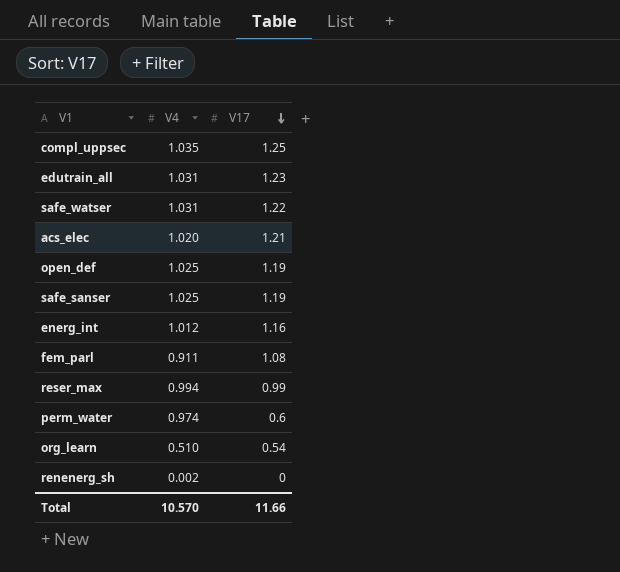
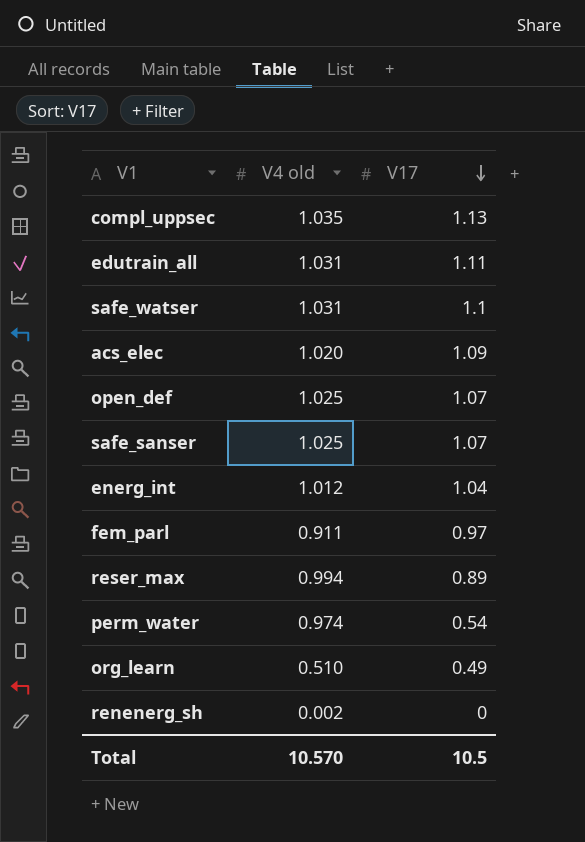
column name: V4 -> V4 old
compl_uppsec | V17: 1.25 -> 1.13
edutrain_all | V17: 1.23 -> 1.11
safe_watser | V17: 1.22 -> 1.1
acs_elec | V17: 1.21 -> 1.09
open_def | V17: 1.19 -> 1.07
safe_sanser | V17: 1.19 -> 1.07
energ_int | V17: 1.16 -> 1.04
fem_parl | V17: 1.08 -> 0.97
reser_max | V17: 0.99 -> 0.89
perm_water | V17: 0.6 -> 0.54
org_learn | V17: 0.54 -> 0.49
Total | V17: 11.66 -> 10.5

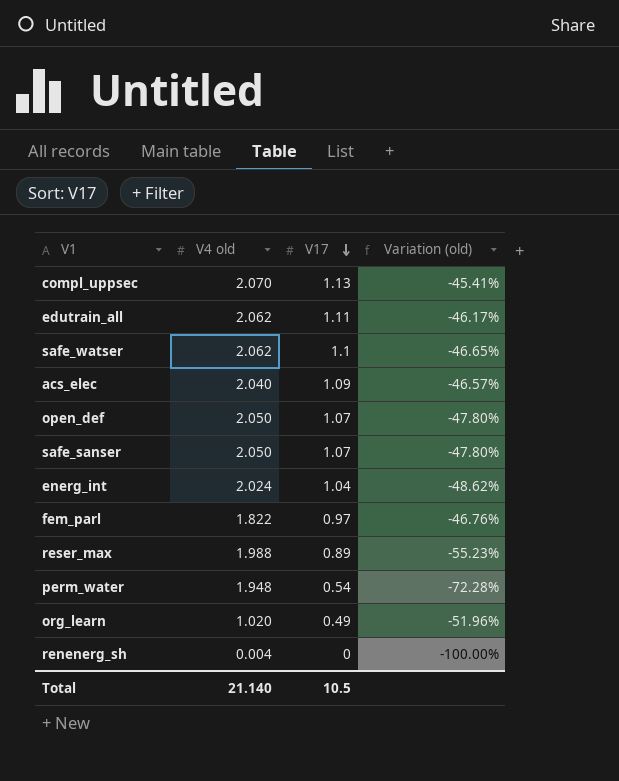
column Variation (old) | formula: none -> ([V17] - [V4 old]) / [V4 old]
compl_uppsec | V4 old: 1.035 -> 2.070
edutrain_all | V4 old: 1.031 -> 2.062
safe_watser | V4 old: 1.031 -> 2.062
acs_elec | V4 old: 1.020 -> 2.040
open_def | V4 old: 1.025 -> 2.050
safe_sanser | V4 old: 1.025 -> 2.050
energ_int | V4 old: 1.012 -> 2.024
fem_parl | V4 old: 0.911 -> 1.822
reser_max | V4 old: 0.994 -> 1.988
perm_water | V4 old: 0.974 -> 1.948
org_learn | V4 old: 0.510 -> 1.020
renenerg_sh | V4 old: 0.002 -> 0.004
Total | V4 old: 10.570 -> 21.140

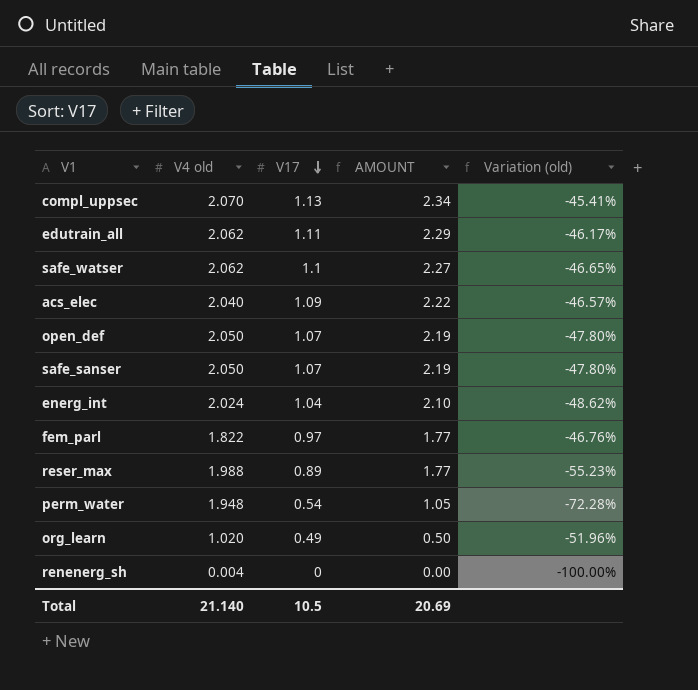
column AMOUNT | formula: none -> [V4 old] * [V17]

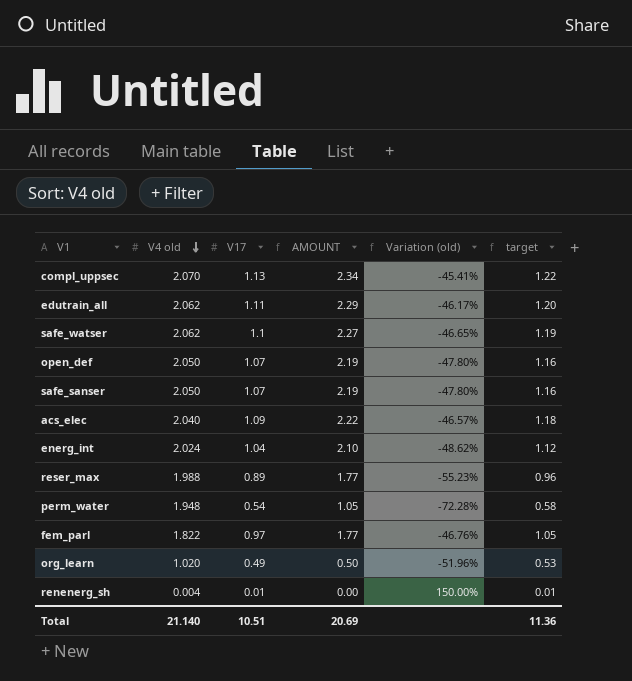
row order: V17 descending -> V4 old descending
column target | formula: none -> [V17] * 1.08
renenerg_sh | V17: 0 -> 0.01
renenerg_sh | Variation (old): -100.00% -> 150.00%
Total | V17: 10.5 -> 10.51

